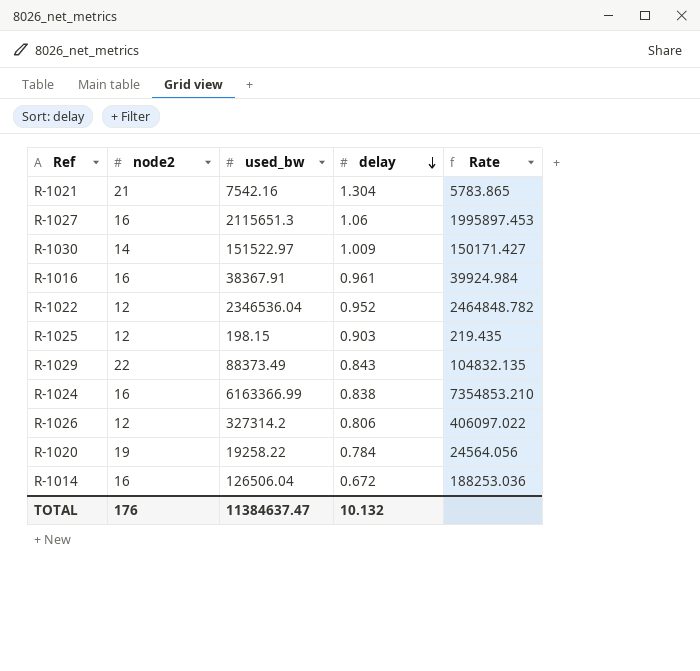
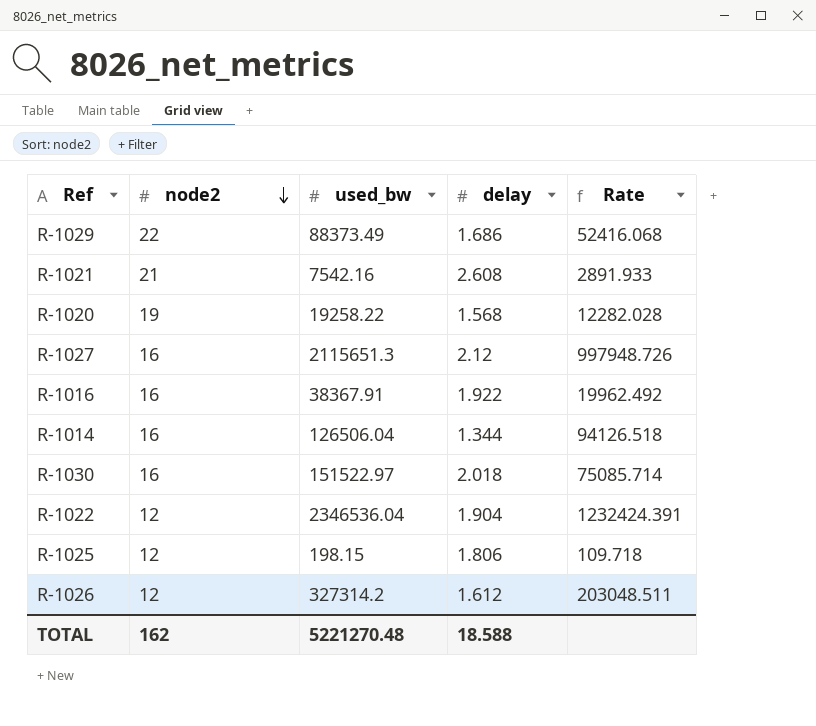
row order: delay descending -> node2 descending
row R-1024: 16 | 6163366.99 | 0.838 | 7354853.210 -> none
R-1029 | delay: 0.843 -> 1.686
R-1029 | Rate: 104832.135 -> 52416.068
R-1021 | delay: 1.304 -> 2.608
R-1021 | Rate: 5783.865 -> 2891.933
R-1020 | delay: 0.784 -> 1.568
R-1020 | Rate: 24564.056 -> 12282.028
R-1027 | delay: 1.06 -> 2.12
R-1027 | Rate: 1995897.453 -> 997948.726
R-1016 | delay: 0.961 -> 1.922
R-1016 | Rate: 39924.984 -> 19962.492
R-1014 | delay: 0.672 -> 1.344
R-1014 | Rate: 188253.036 -> 94126.518
R-1030 | node2: 14 -> 16
R-1030 | delay: 1.009 -> 2.018
R-1030 | Rate: 150171.427 -> 75085.714
R-1022 | delay: 0.952 -> 1.904
R-1022 | Rate: 2464848.782 -> 1232424.391
R-1025 | delay: 0.903 -> 1.806
R-1025 | Rate: 219.435 -> 109.718
R-1026 | delay: 0.806 -> 1.612
R-1026 | Rate: 406097.022 -> 203048.511
TOTAL | node2: 176 -> 162
TOTAL | used_bw: 11384637.47 -> 5221270.48
TOTAL | delay: 10.132 -> 18.588

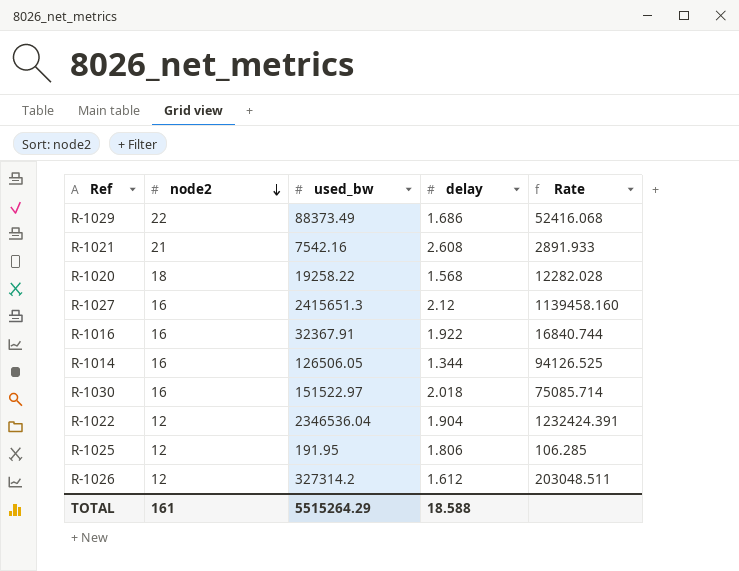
R-1020 | node2: 19 -> 18
R-1027 | used_bw: 2115651.3 -> 2415651.3
R-1027 | Rate: 997948.726 -> 1139458.160
R-1016 | used_bw: 38367.91 -> 32367.91
R-1016 | Rate: 19962.492 -> 16840.744
R-1014 | used_bw: 126506.04 -> 126506.05
R-1014 | Rate: 94126.518 -> 94126.525
R-1025 | used_bw: 198.15 -> 191.95
R-1025 | Rate: 109.718 -> 106.285
TOTAL | node2: 162 -> 161
TOTAL | used_bw: 5221270.48 -> 5515264.29

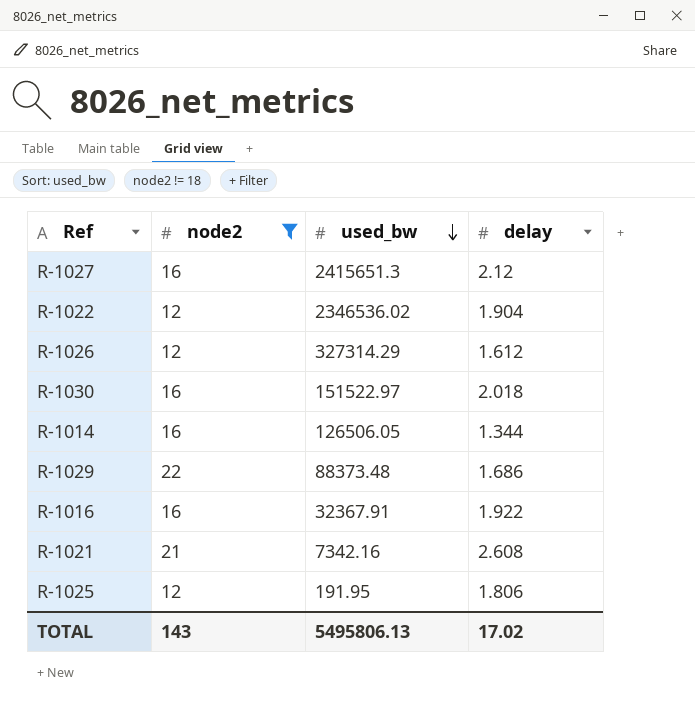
filter: none -> node2 != 18
row order: node2 descending -> used_bw descending
column Rate | formula: [used_bw] / [delay] -> none
R-1022 | used_bw: 2346536.04 -> 2346536.02
R-1026 | used_bw: 327314.2 -> 327314.29
R-1029 | used_bw: 88373.49 -> 88373.48
R-1021 | used_bw: 7542.16 -> 7342.16
TOTAL | node2: 161 -> 143
TOTAL | used_bw: 5515264.29 -> 5495806.13
TOTAL | delay: 18.588 -> 17.02

